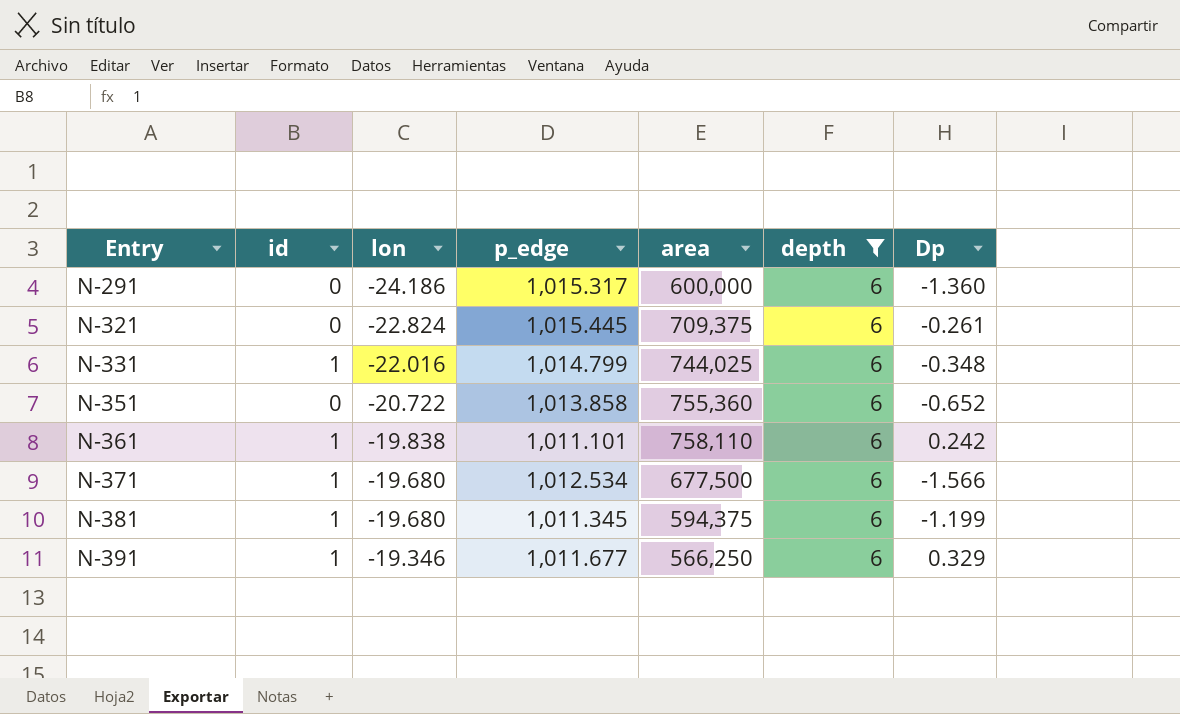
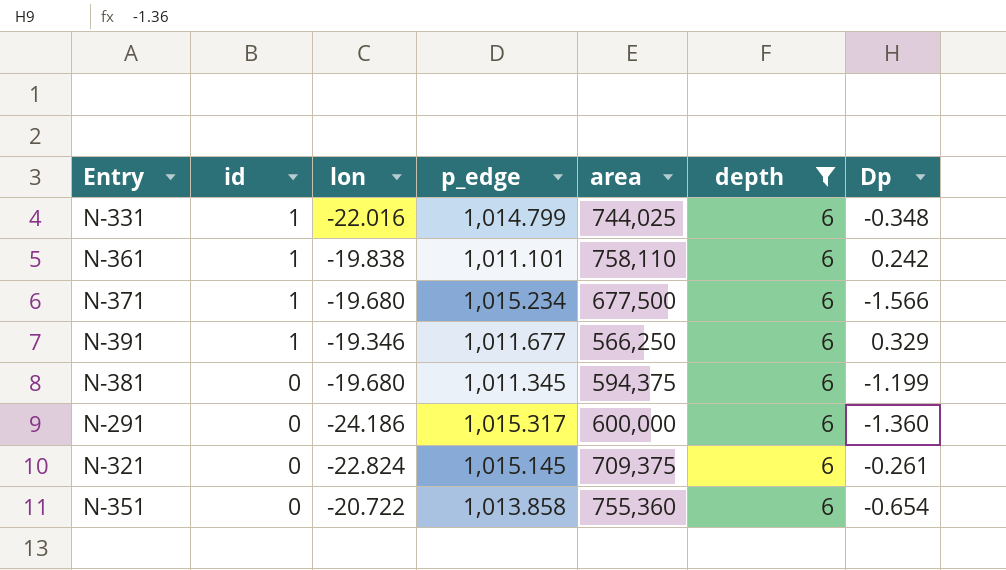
row order: Entry ascending -> id descending
N-371 | p_edge: 1,012.534 -> 1,015.234
N-381 | id: 1 -> 0
N-321 | p_edge: 1,015.445 -> 1,015.145
N-351 | Dp: -0.652 -> -0.654

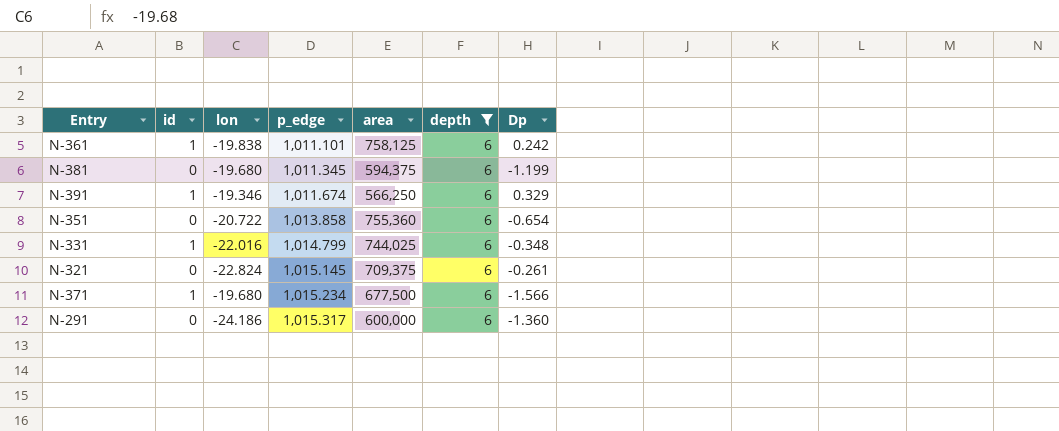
row order: id descending -> p_edge ascending
N-361 | area: 758,110 -> 758,125
N-391 | p_edge: 1,011.677 -> 1,011.674

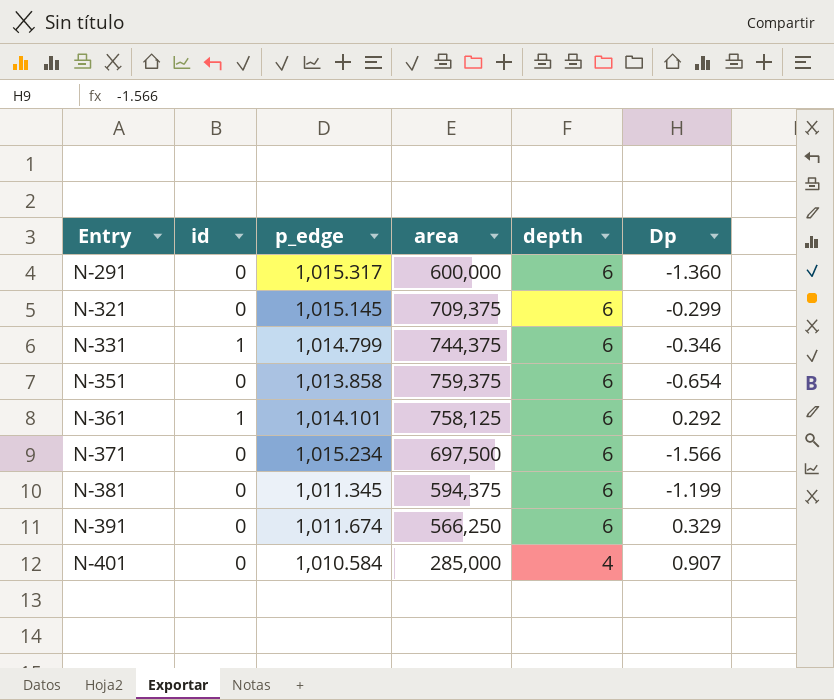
filter: depth = 6 -> none
row order: p_edge ascending -> Entry ascending
column lon | position: 3 -> none
N-321 | Dp: -0.261 -> -0.299
N-331 | area: 744,025 -> 744,375
N-331 | Dp: -0.348 -> -0.346
N-351 | area: 755,360 -> 759,375
N-361 | p_edge: 1,011.101 -> 1,014.101
N-361 | Dp: 0.242 -> 0.292
N-371 | id: 1 -> 0
N-371 | area: 677,500 -> 697,500
N-391 | id: 1 -> 0

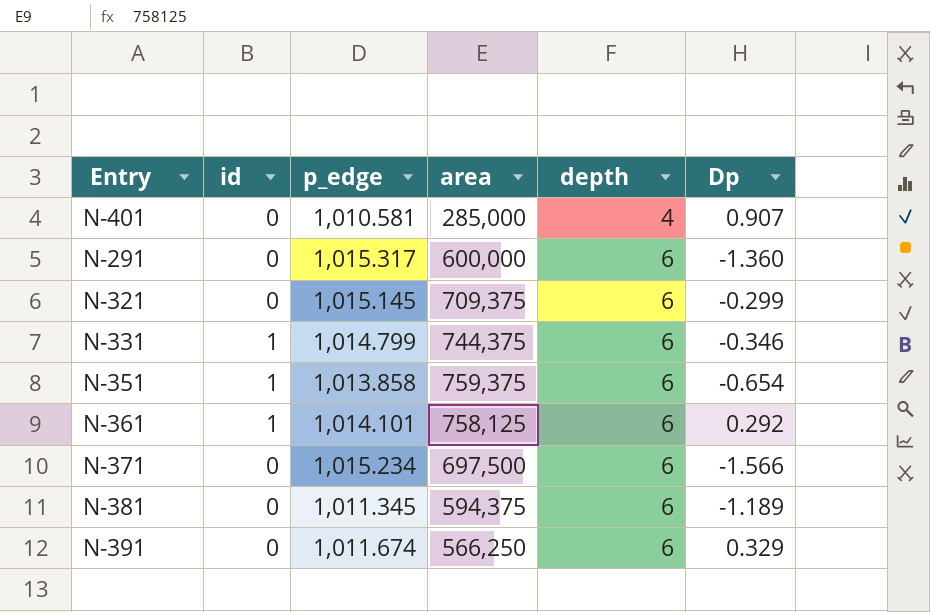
row order: Entry ascending -> depth ascending
N-401 | p_edge: 1,010.584 -> 1,010.581
N-351 | id: 0 -> 1
N-381 | Dp: -1.199 -> -1.189

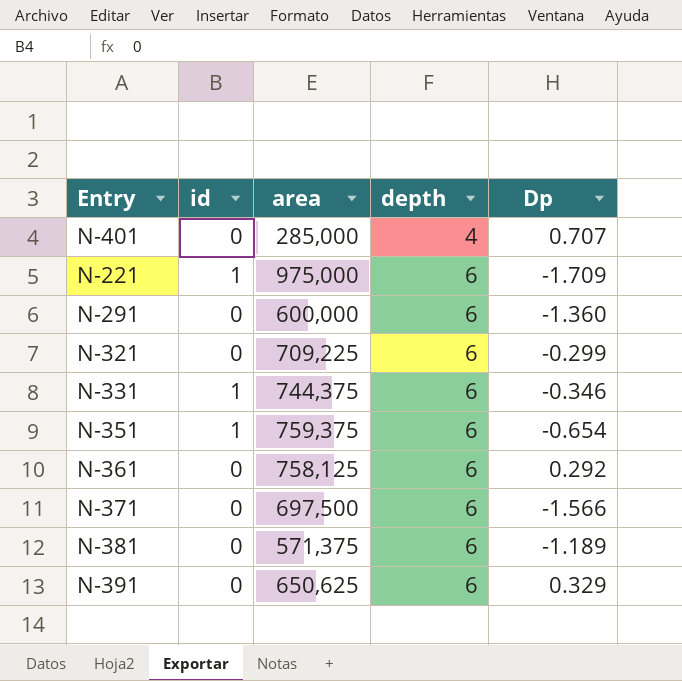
column p_edge | position: 3 -> none
N-401 | Dp: 0.907 -> 0.707
row N-221: none -> 1 | 975,000 | 6 | -1.709
N-321 | area: 709,375 -> 709,225
N-361 | id: 1 -> 0
N-381 | area: 594,375 -> 571,375
N-391 | area: 566,250 -> 650,625

